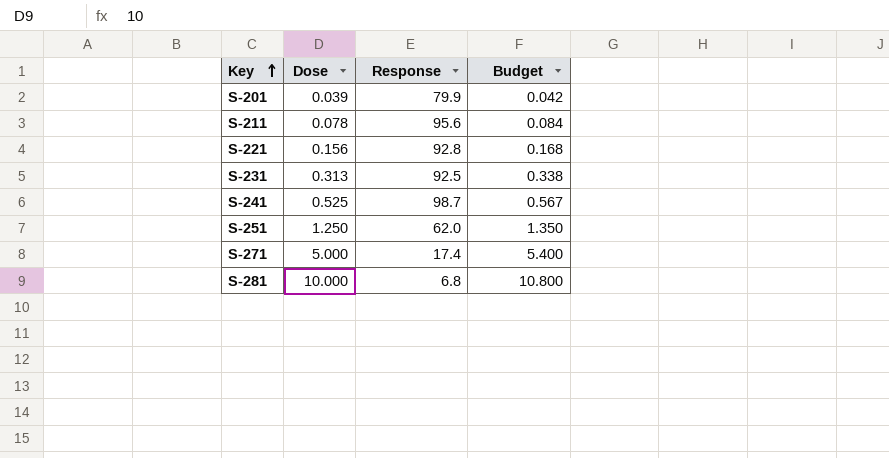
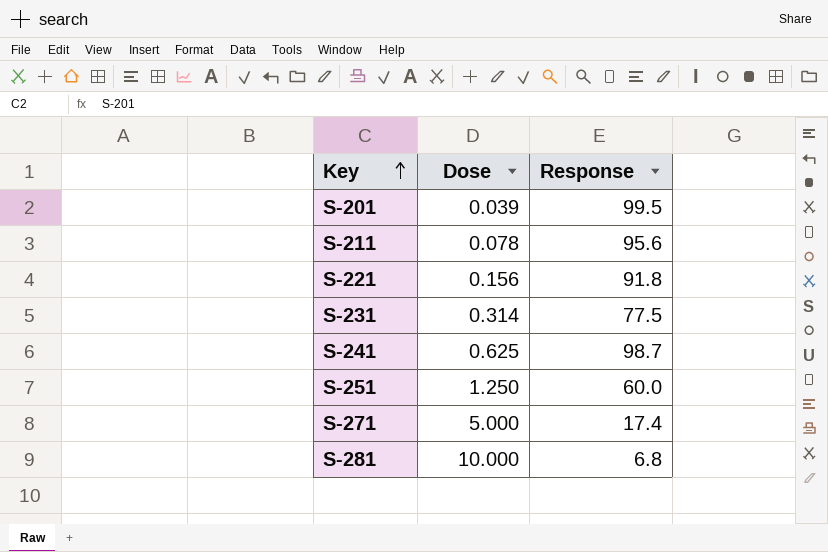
column Budget | formula: [Dose] * 1.08 -> none
S-201 | Response: 79.9 -> 99.5
S-221 | Response: 92.8 -> 91.8
S-231 | Dose: 0.313 -> 0.314
S-231 | Response: 92.5 -> 77.5
S-241 | Dose: 0.525 -> 0.625
S-251 | Response: 62.0 -> 60.0

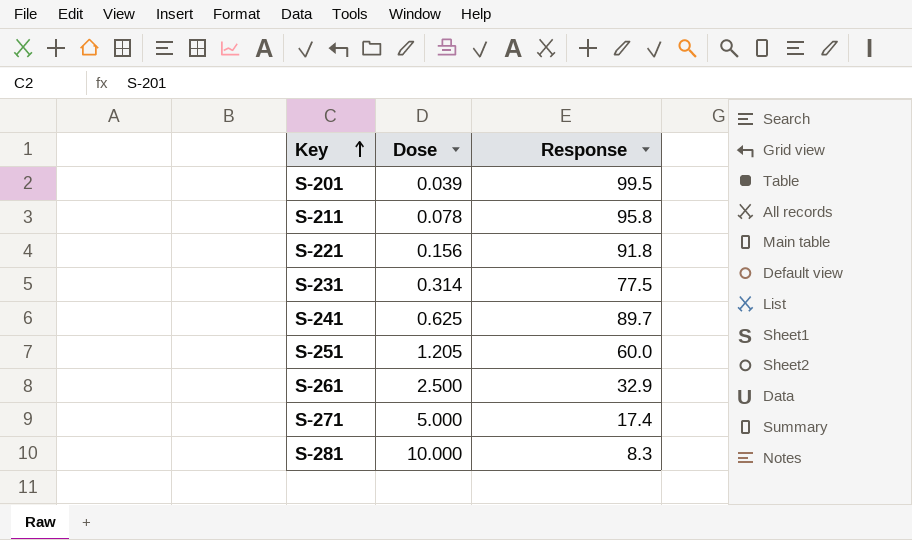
S-211 | Response: 95.6 -> 95.8
S-241 | Response: 98.7 -> 89.7
S-251 | Dose: 1.250 -> 1.205
row S-261: none -> 2.500 | 32.9
S-281 | Response: 6.8 -> 8.3

